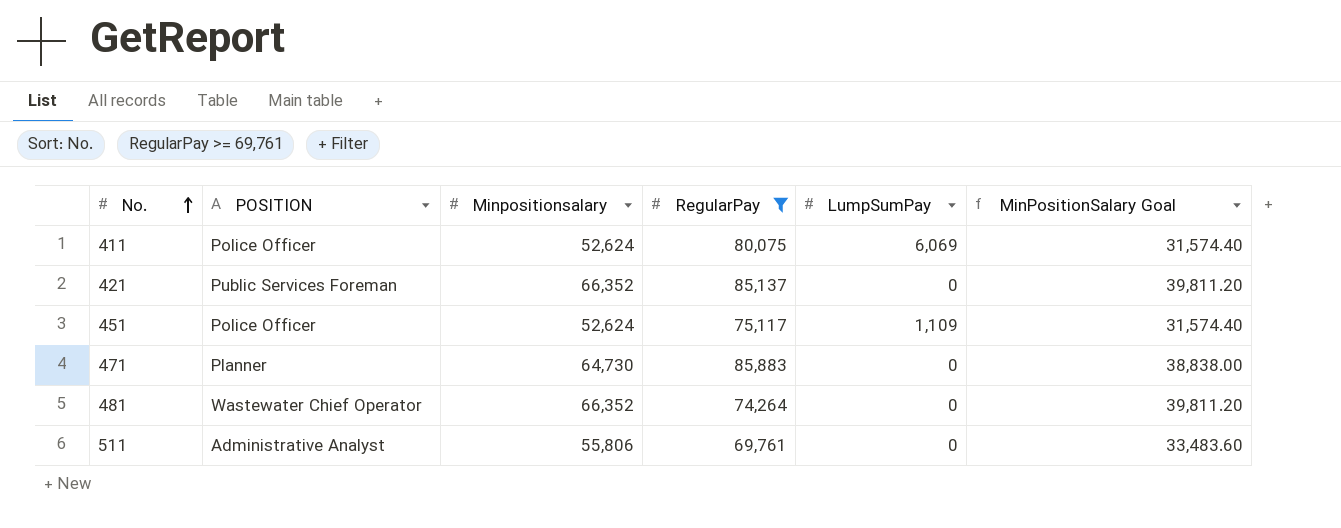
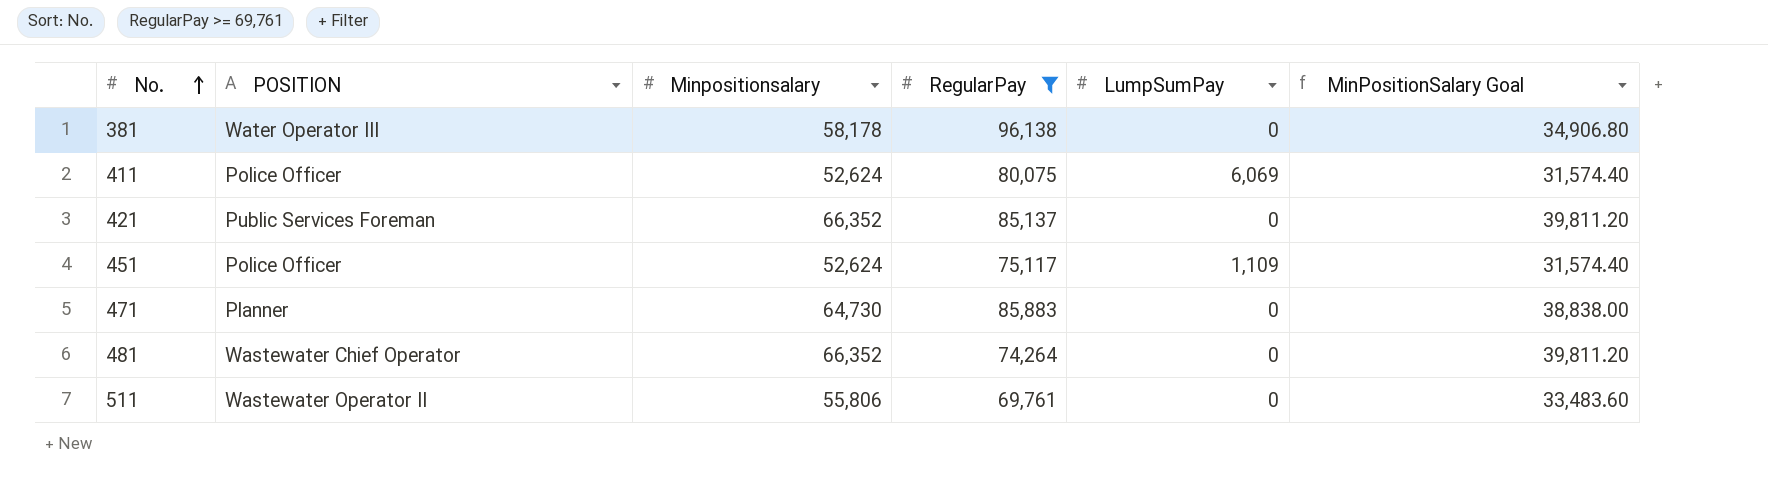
row 381: none -> Water Operator III | 58,178 | 96,138 | 0 | 34,906.80
511 | POSITION: Administrative Analyst -> Wastewater Operator II

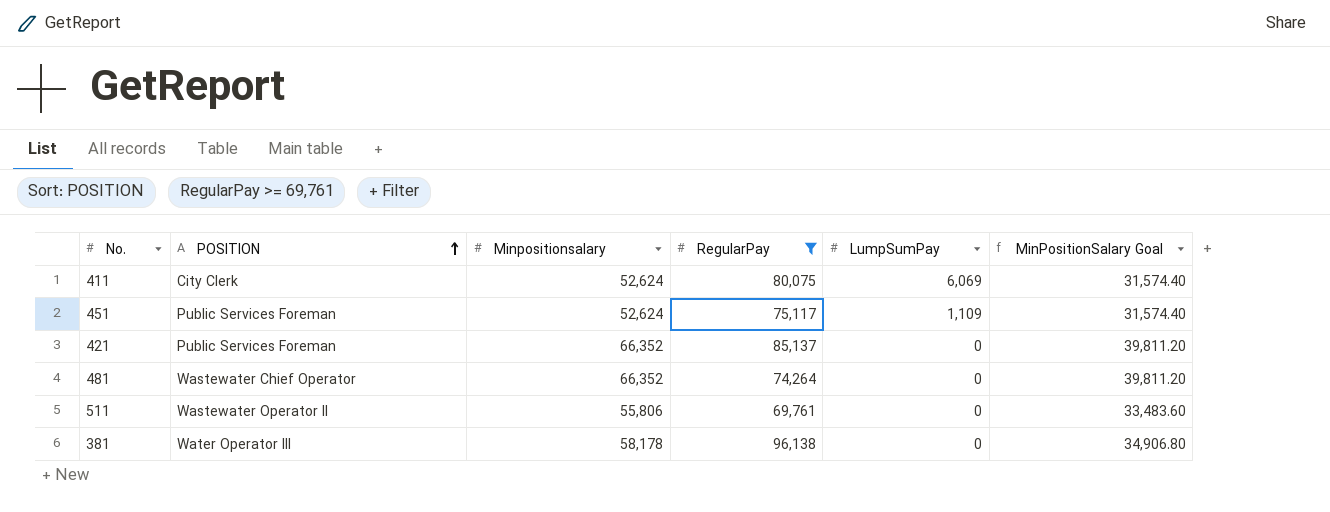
row order: No. ascending -> POSITION ascending
row 471: Planner | 64,730 | 85,883 | 0 | 38,838.00 -> none
411 | POSITION: Police Officer -> City Clerk
451 | POSITION: Police Officer -> Public Services Foreman

